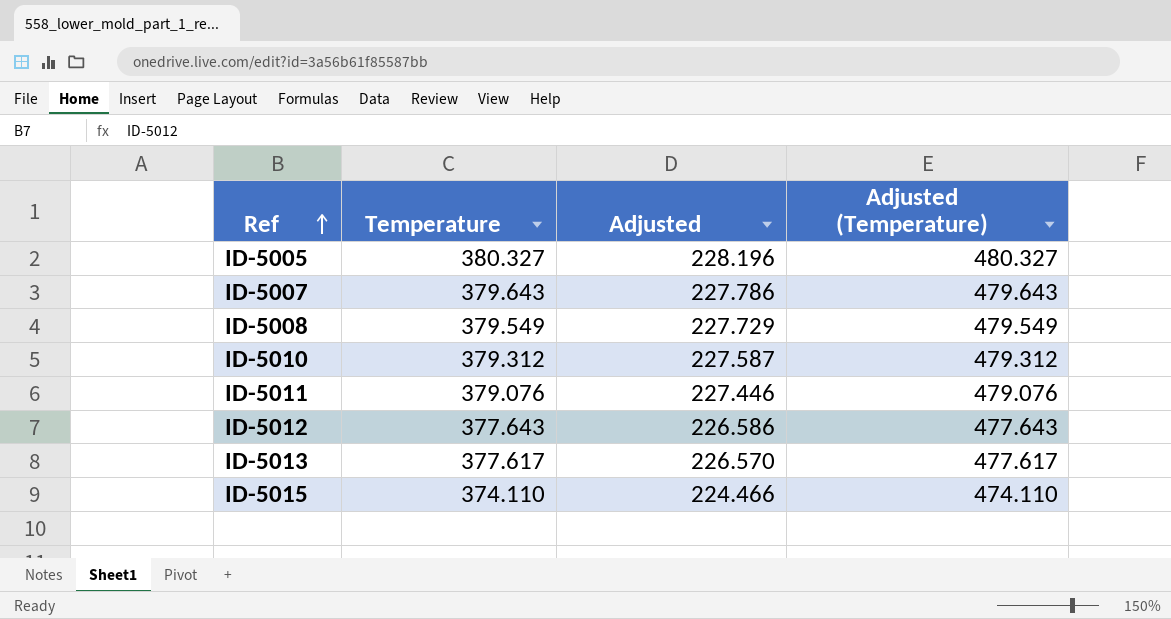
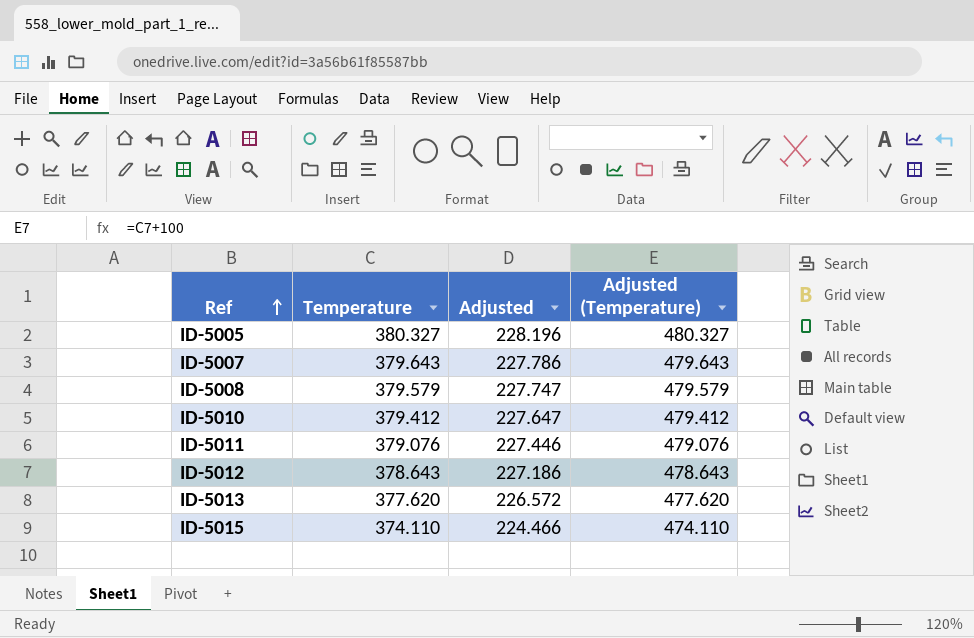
ID-5008 | Temperature: 379.549 -> 379.579
ID-5008 | Adjusted: 227.729 -> 227.747
ID-5008 | Adjusted (Temperature): 479.549 -> 479.579
ID-5010 | Temperature: 379.312 -> 379.412
ID-5010 | Adjusted: 227.587 -> 227.647
ID-5010 | Adjusted (Temperature): 479.312 -> 479.412
ID-5012 | Temperature: 377.643 -> 378.643
ID-5012 | Adjusted: 226.586 -> 227.186
ID-5012 | Adjusted (Temperature): 477.643 -> 478.643
ID-5013 | Temperature: 377.617 -> 377.620
ID-5013 | Adjusted: 226.570 -> 226.572
ID-5013 | Adjusted (Temperature): 477.617 -> 477.620

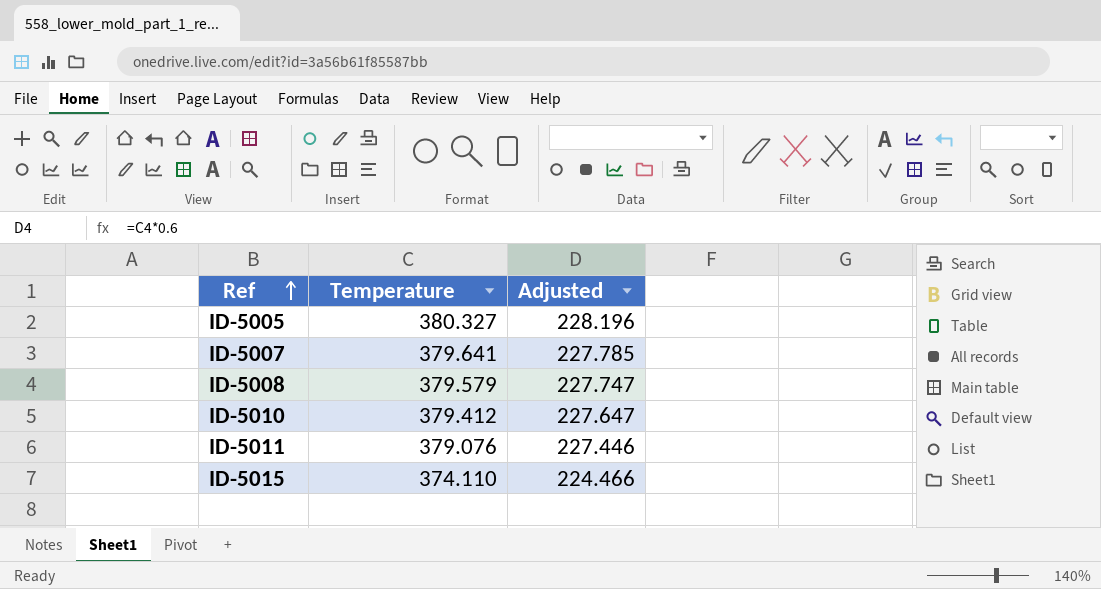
column Adjusted (Temperature) | formula: [Temperature] + 100 -> none
row ID-5012: 378.643 | 227.186 | 478.643 -> none
row ID-5013: 377.620 | 226.572 | 477.620 -> none
ID-5007 | Temperature: 379.643 -> 379.641
ID-5007 | Adjusted: 227.786 -> 227.785

